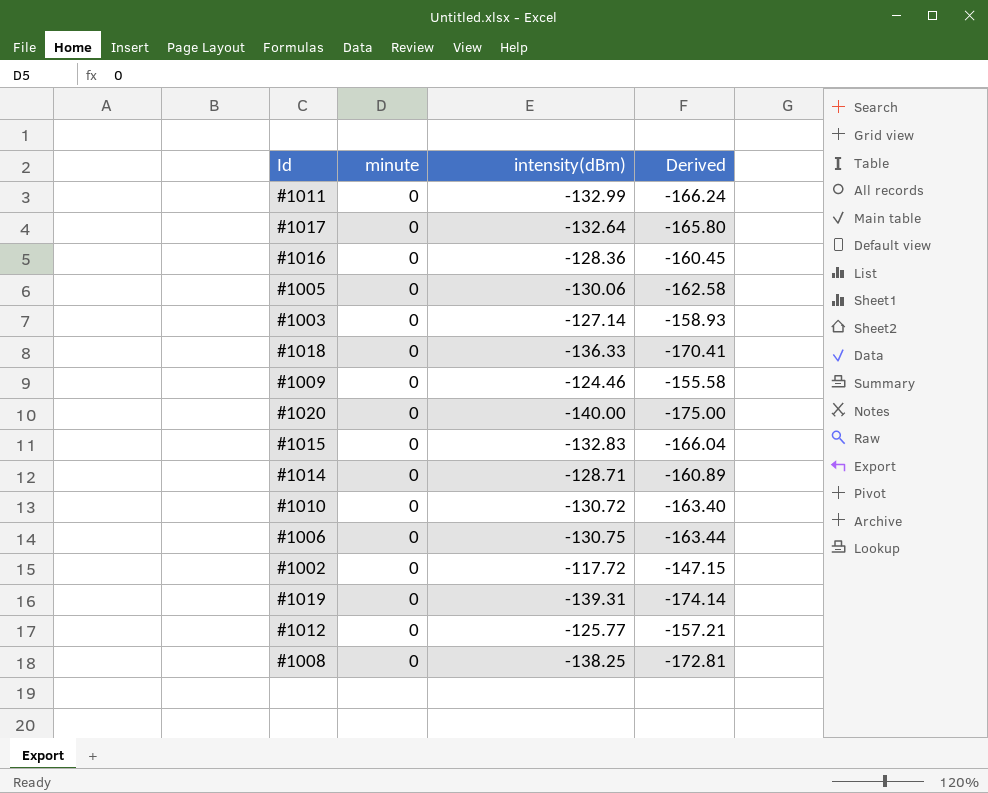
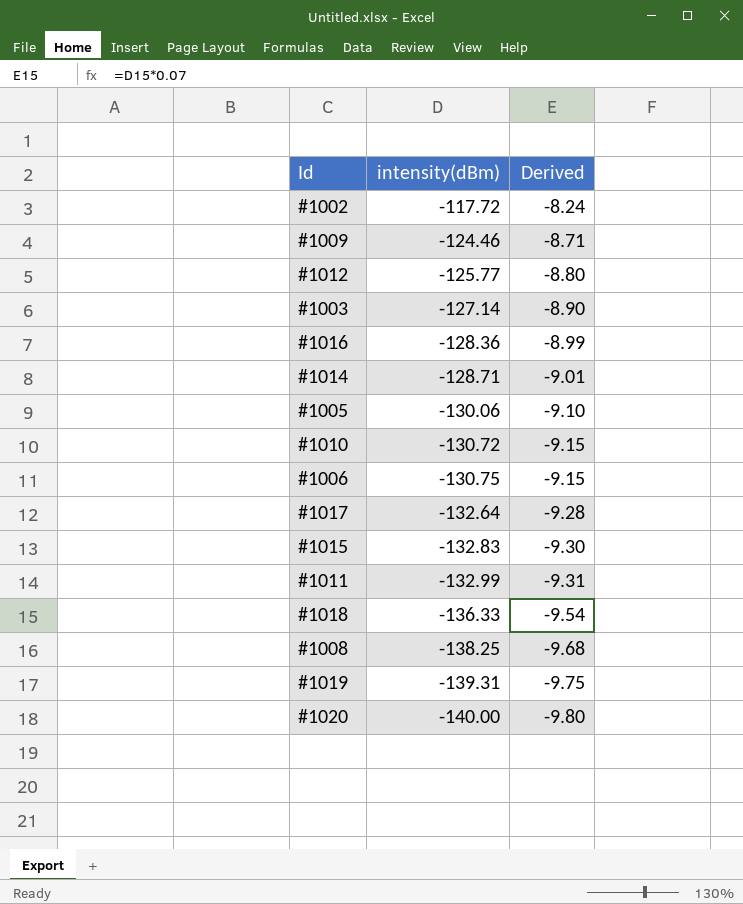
row order: none -> intensity(dBm) descending
column minute | position: 2 -> none
column Derived | formula: [intensity(dBm)] * 1.25 -> [intensity(dBm)] * 0.07

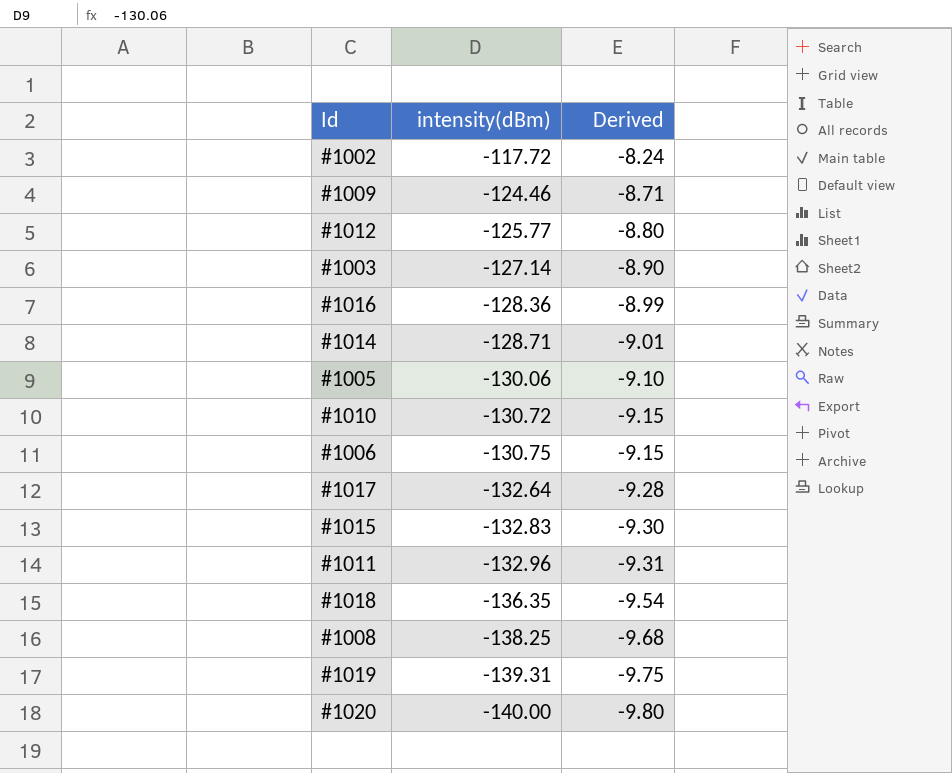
#1011 | intensity(dBm): -132.99 -> -132.96
#1018 | intensity(dBm): -136.33 -> -136.35

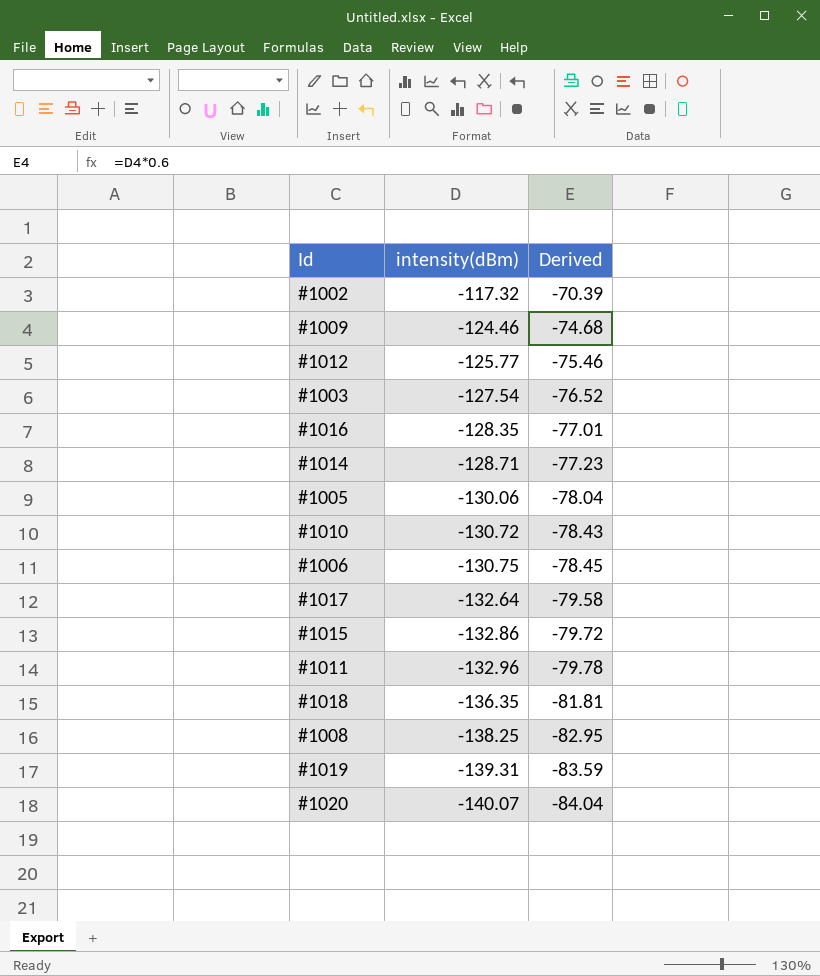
column Derived | formula: [intensity(dBm)] * 0.07 -> [intensity(dBm)] * 0.6
#1002 | intensity(dBm): -117.72 -> -117.32
#1003 | intensity(dBm): -127.14 -> -127.54
#1016 | intensity(dBm): -128.36 -> -128.35
#1015 | intensity(dBm): -132.83 -> -132.86
#1020 | intensity(dBm): -140.00 -> -140.07

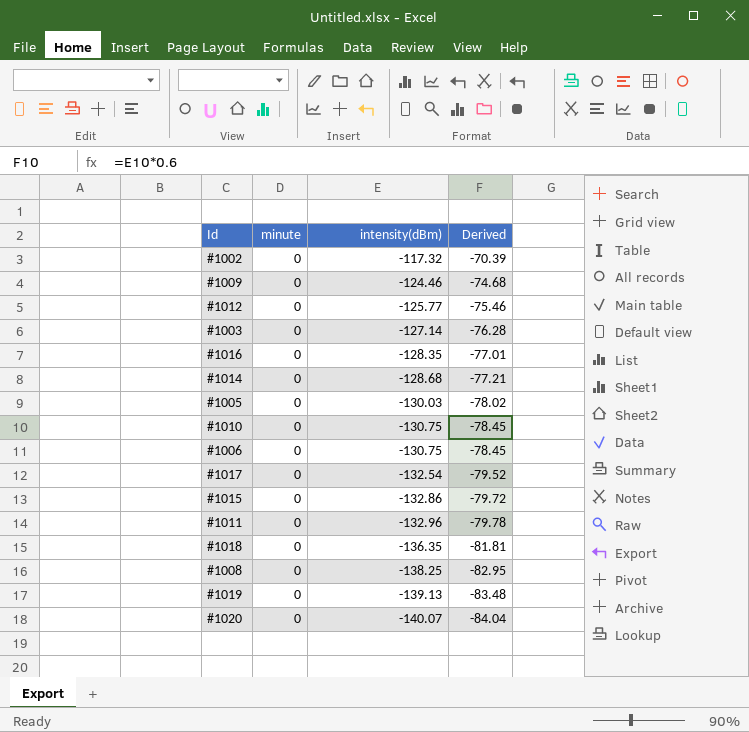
column minute | position: none -> 2
#1003 | intensity(dBm): -127.54 -> -127.14
#1003 | Derived: -76.52 -> -76.28
#1014 | intensity(dBm): -128.71 -> -128.68
#1014 | Derived: -77.23 -> -77.21
#1005 | intensity(dBm): -130.06 -> -130.03
#1005 | Derived: -78.04 -> -78.02
#1010 | intensity(dBm): -130.72 -> -130.75
#1010 | Derived: -78.43 -> -78.45
#1017 | intensity(dBm): -132.64 -> -132.54
#1017 | Derived: -79.58 -> -79.52
#1019 | intensity(dBm): -139.31 -> -139.13
#1019 | Derived: -83.59 -> -83.48

